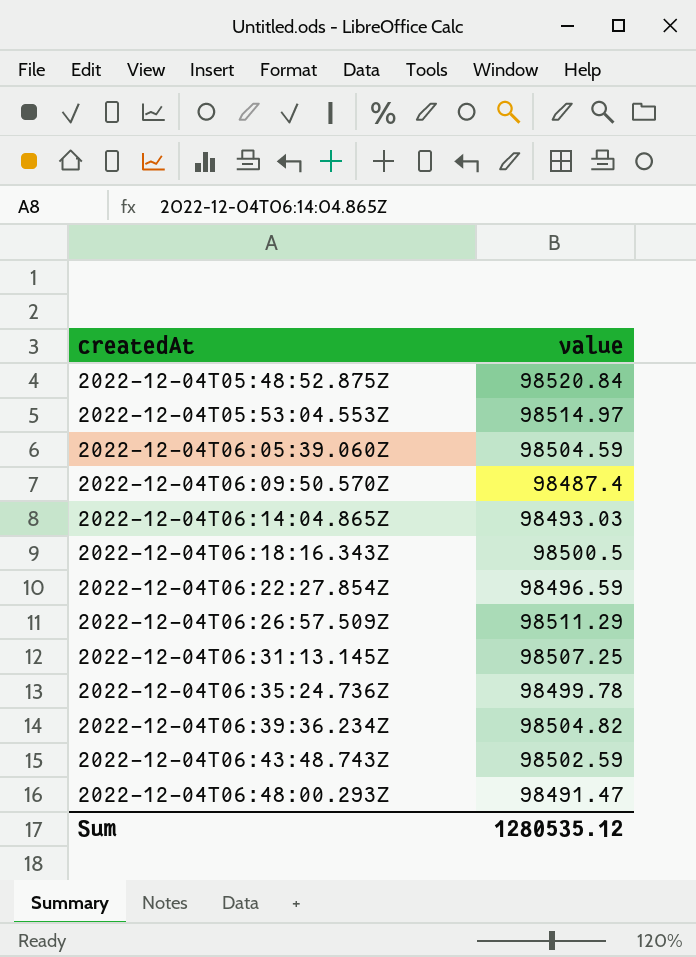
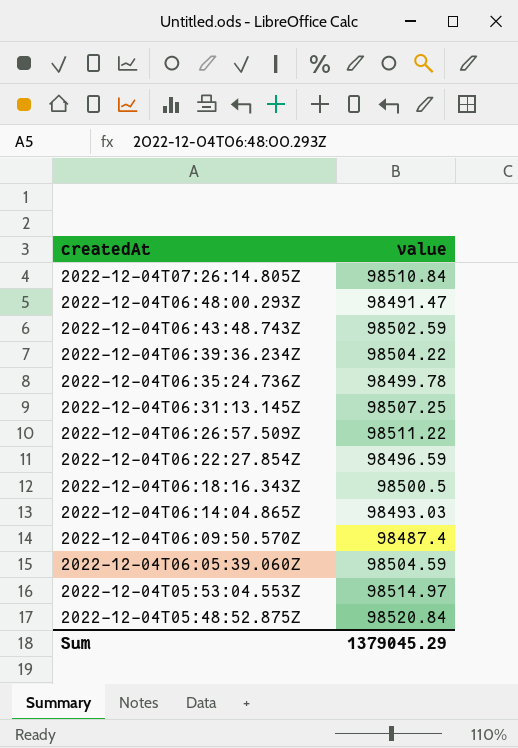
row order: createdAt ascending -> createdAt descending
row 2022-12-04T07:26:14.805Z: none -> 98510.84
2022-12-04T06:39:36.234Z | value: 98504.82 -> 98504.22
2022-12-04T06:26:57.509Z | value: 98511.29 -> 98511.22
Sum | value: 1280535.12 -> 1379045.29

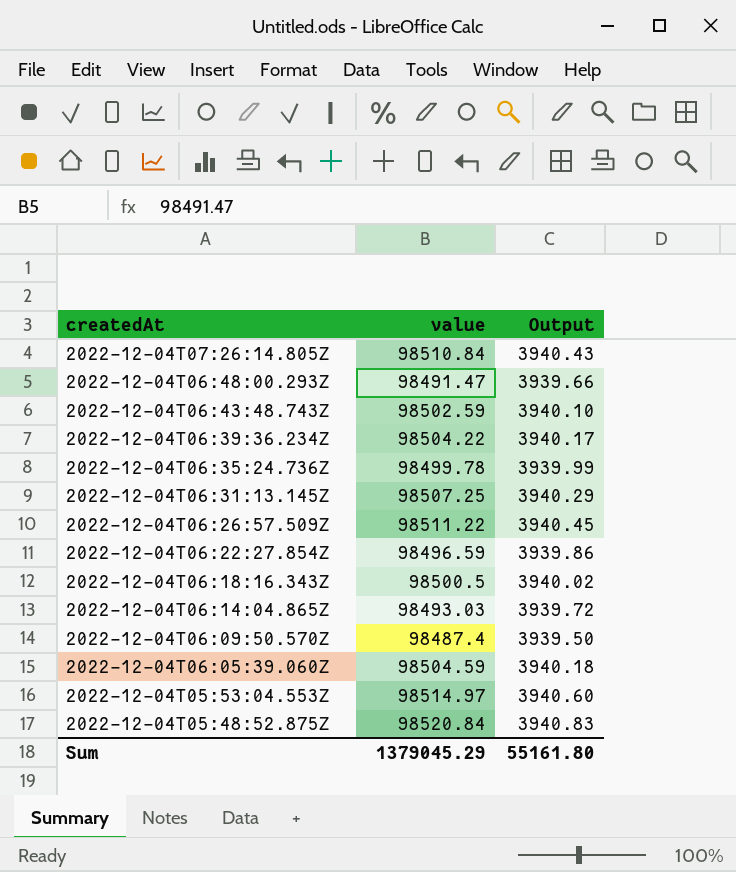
column Output | formula: none -> [value] * 0.04

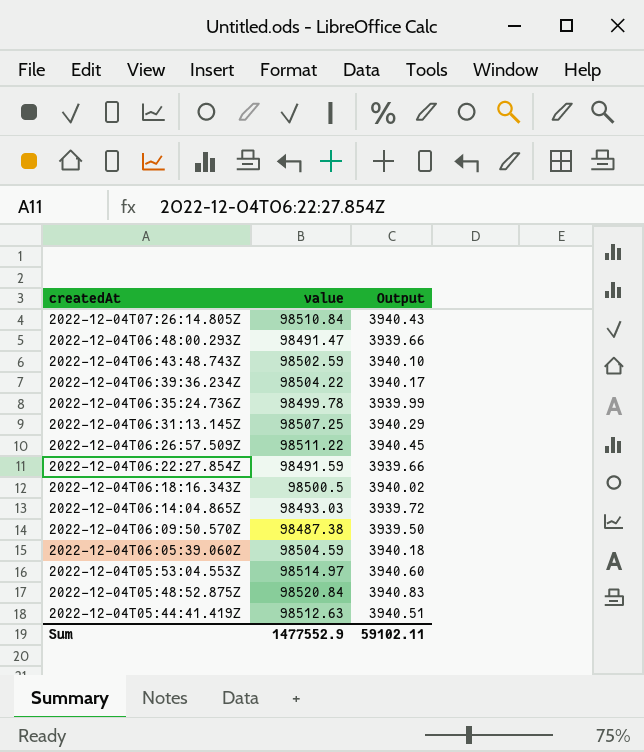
2022-12-04T06:22:27.854Z | value: 98496.59 -> 98491.59
2022-12-04T06:22:27.854Z | Output: 3939.86 -> 3939.66
2022-12-04T06:09:50.570Z | value: 98487.4 -> 98487.38
row 2022-12-04T05:44:41.419Z: none -> 98512.63 | 3940.51
Sum | value: 1379045.29 -> 1477552.9
Sum | Output: 55161.80 -> 59102.11

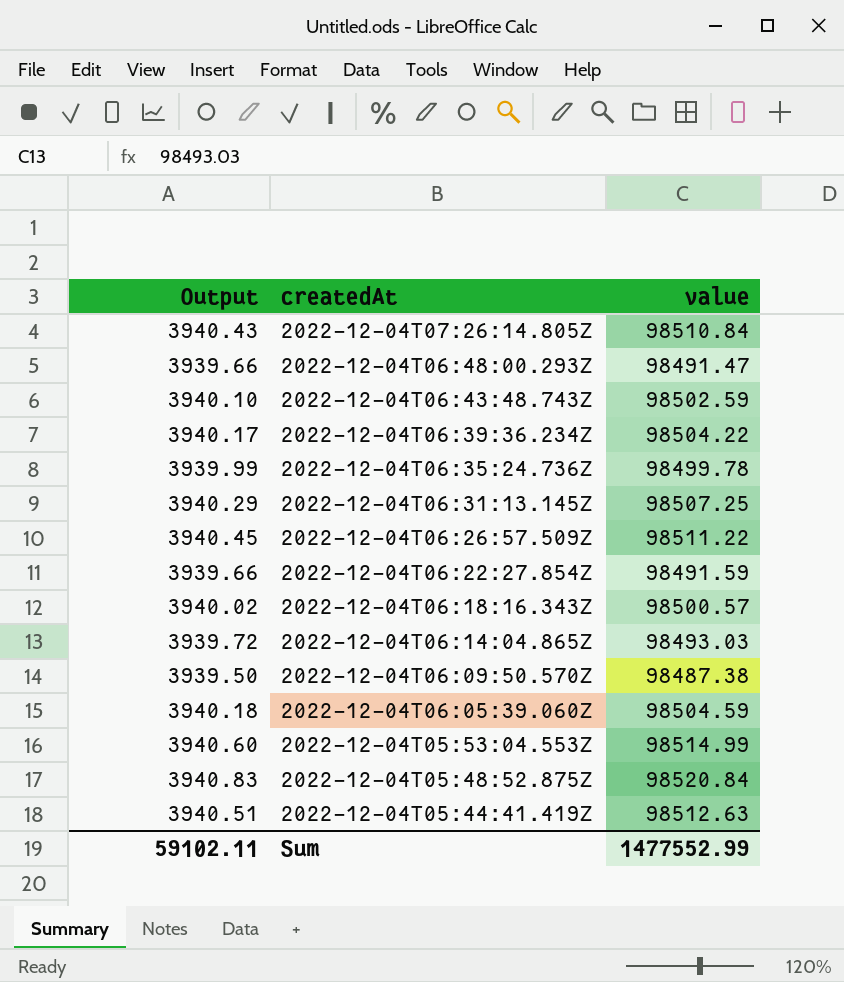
column Output | position: 3 -> 1
2022-12-04T06:18:16.343Z | value: 98500.5 -> 98500.57
2022-12-04T05:53:04.553Z | value: 98514.97 -> 98514.99
Sum | value: 1477552.9 -> 1477552.99

